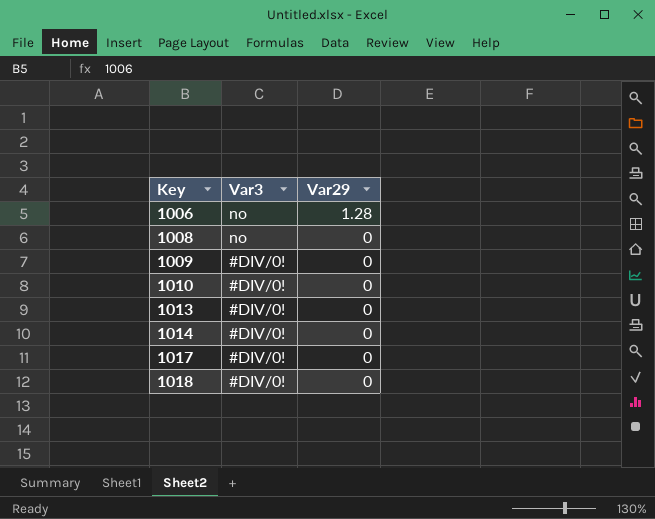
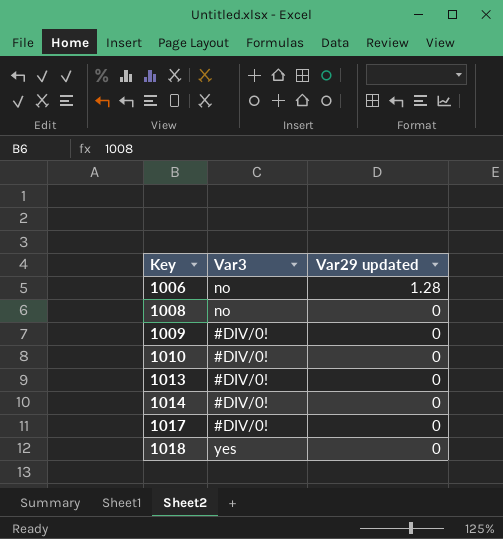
column name: Var29 -> Var29 updated
1018 | Var3: #DIV/0! -> yes

